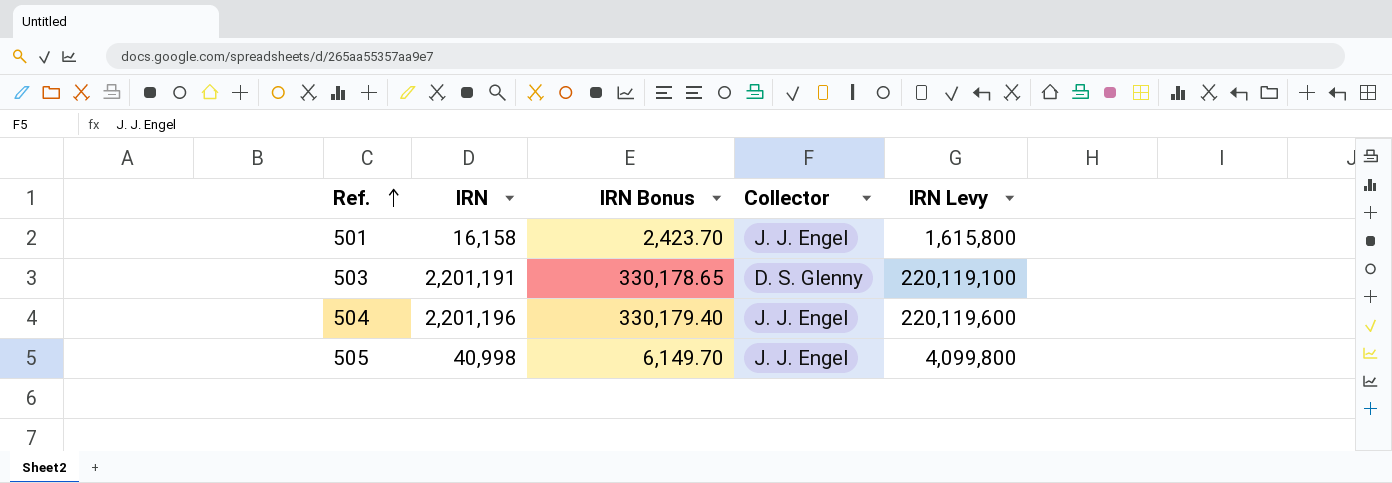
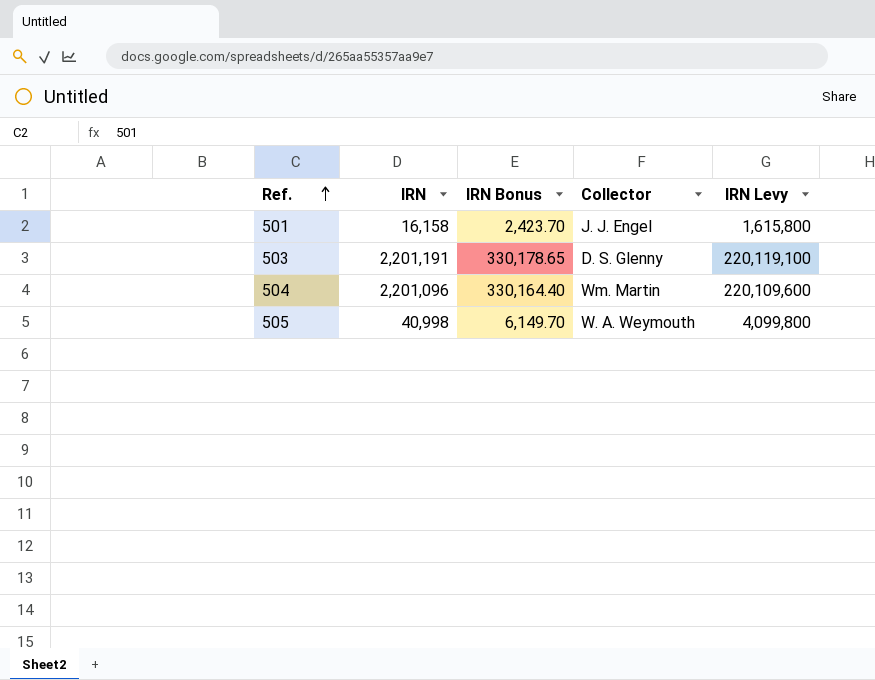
504 | IRN: 2,201,196 -> 2,201,096
504 | IRN Bonus: 330,179.40 -> 330,164.40
504 | Collector: J. J. Engel -> Wm. Martin
504 | IRN Levy: 220,119,600 -> 220,109,600
505 | Collector: J. J. Engel -> W. A. Weymouth

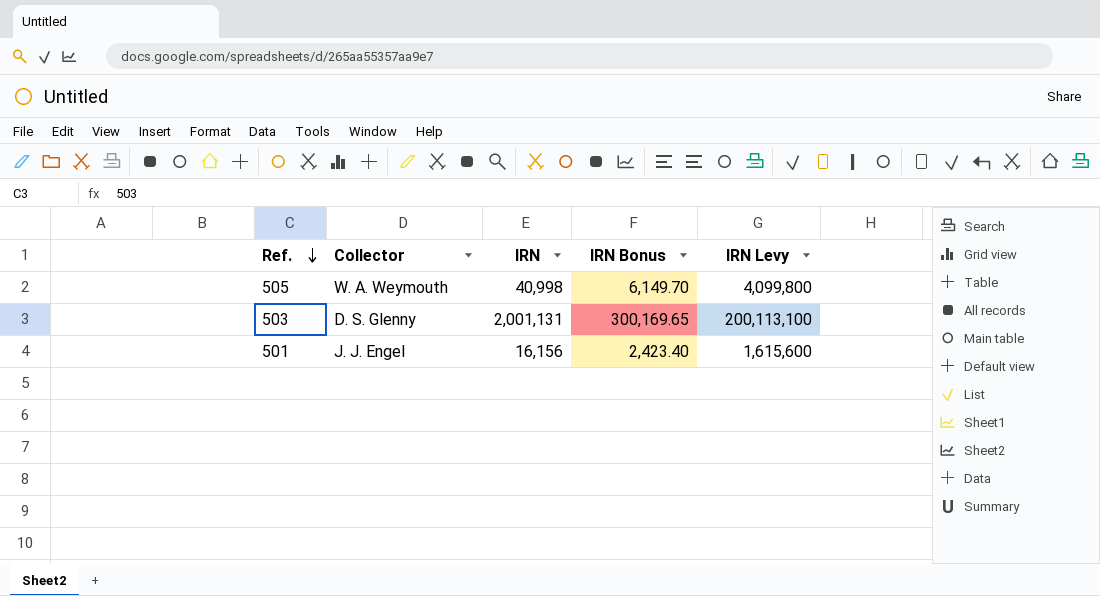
row order: Ref. ascending -> Ref. descending
column Collector | position: 4 -> 2
row 504: 2,201,096 | 330,164.40 | Wm. Martin | 220,109,600 -> none
503 | IRN: 2,201,191 -> 2,001,131
503 | IRN Bonus: 330,178.65 -> 300,169.65
503 | IRN Levy: 220,119,100 -> 200,113,100
501 | IRN: 16,158 -> 16,156
501 | IRN Bonus: 2,423.70 -> 2,423.40
501 | IRN Levy: 1,615,800 -> 1,615,600

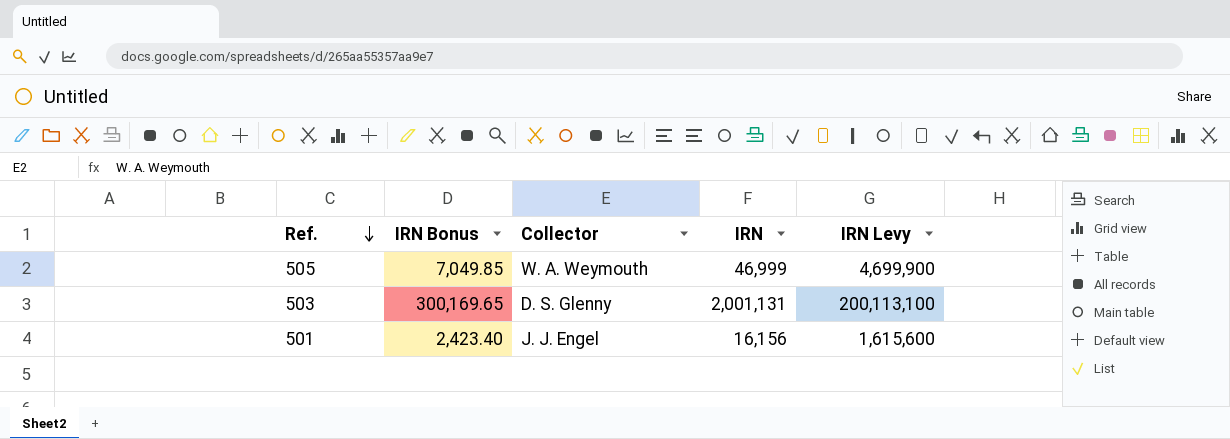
column IRN Bonus | position: 4 -> 2
505 | IRN Bonus: 6,149.70 -> 7,049.85
505 | IRN: 40,998 -> 46,999
505 | IRN Levy: 4,099,800 -> 4,699,900

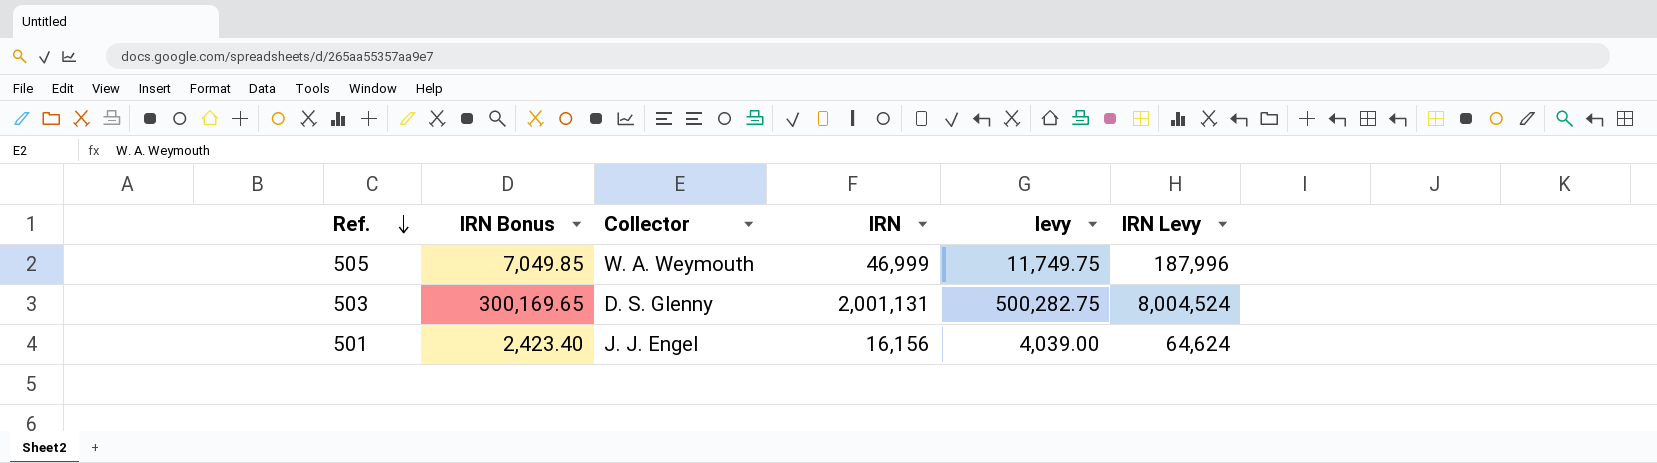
column levy | formula: none -> [IRN] * 0.25
column IRN Levy | formula: [IRN] * 100 -> [IRN] * 4

